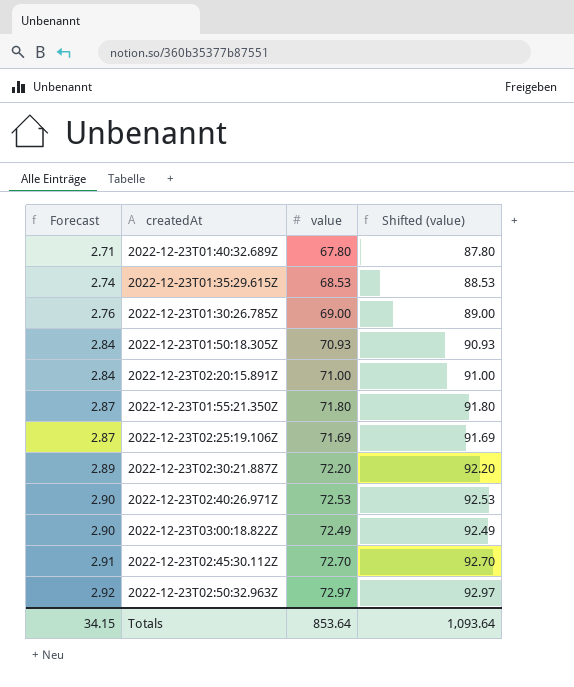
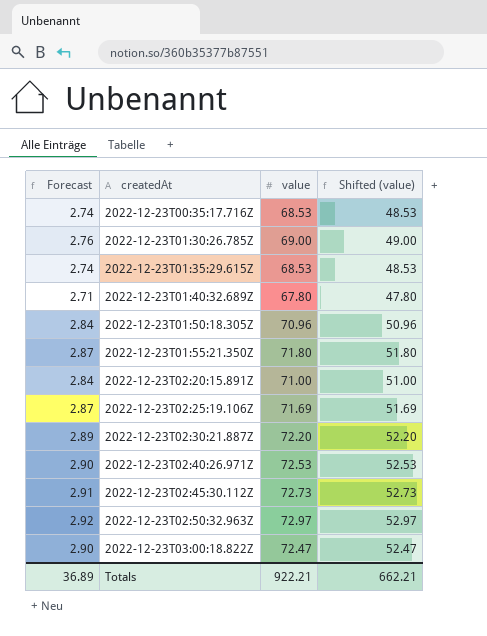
row order: Forecast ascending -> createdAt ascending
column Shifted (value) | formula: [value] + 20 -> [value] - 20
row 2022-12-23T00:35:17.716Z: none -> 2.74 | 68.53 | 48.53
2022-12-23T01:50:18.305Z | value: 70.93 -> 70.96
2022-12-23T02:45:30.112Z | value: 72.70 -> 72.73
2022-12-23T03:00:18.822Z | value: 72.49 -> 72.47
Totals | Forecast: 34.15 -> 36.89
Totals | value: 853.64 -> 922.21
Totals | Shifted (value): 1,093.64 -> 662.21

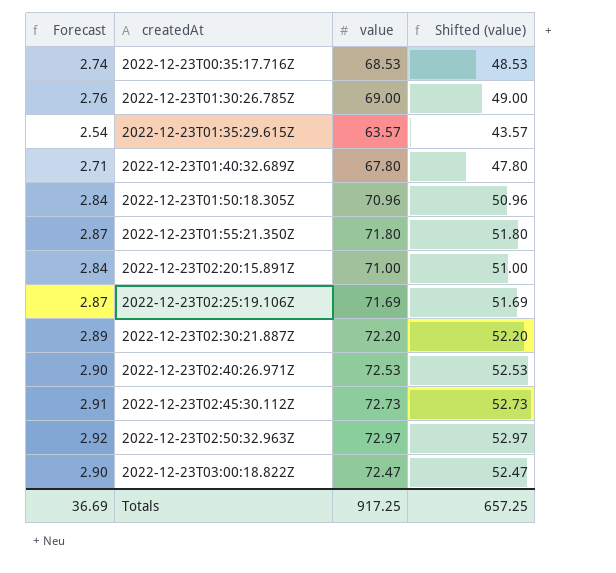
2022-12-23T01:35:29.615Z | Forecast: 2.74 -> 2.54
2022-12-23T01:35:29.615Z | value: 68.53 -> 63.57
2022-12-23T01:35:29.615Z | Shifted (value): 48.53 -> 43.57
Totals | Forecast: 36.89 -> 36.69
Totals | value: 922.21 -> 917.25
Totals | Shifted (value): 662.21 -> 657.25

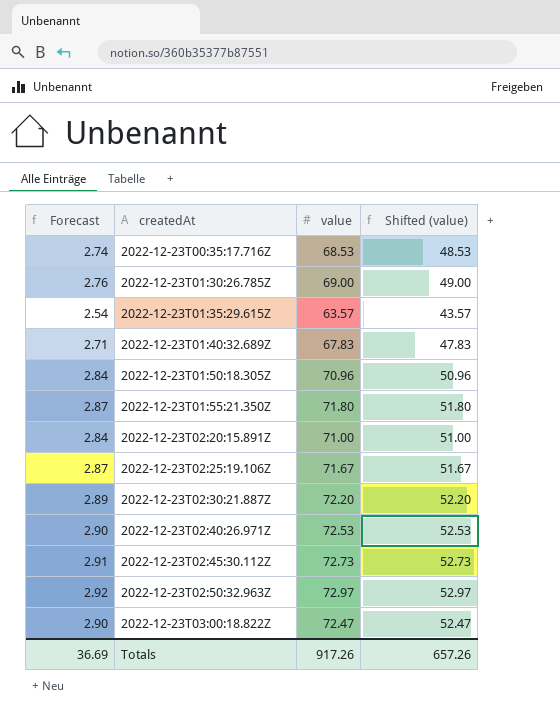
2022-12-23T01:40:32.689Z | value: 67.80 -> 67.83
2022-12-23T01:40:32.689Z | Shifted (value): 47.80 -> 47.83
2022-12-23T02:25:19.106Z | value: 71.69 -> 71.67
2022-12-23T02:25:19.106Z | Shifted (value): 51.69 -> 51.67
Totals | value: 917.25 -> 917.26
Totals | Shifted (value): 657.25 -> 657.26

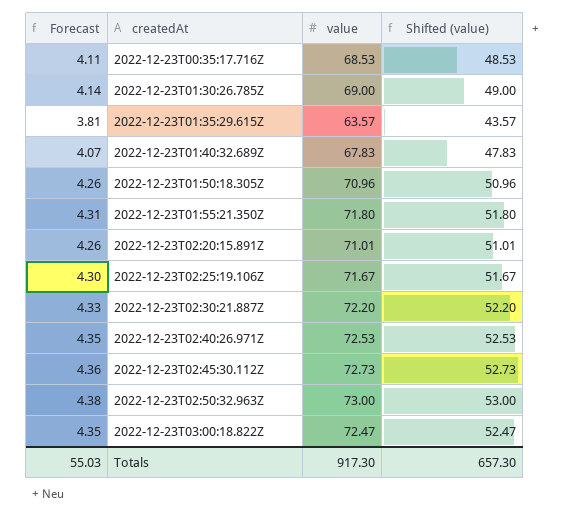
column Forecast | formula: [value] * 0.04 -> [value] * 0.06
2022-12-23T02:20:15.891Z | value: 71.00 -> 71.01
2022-12-23T02:20:15.891Z | Shifted (value): 51.00 -> 51.01
2022-12-23T02:50:32.963Z | value: 72.97 -> 73.00
2022-12-23T02:50:32.963Z | Shifted (value): 52.97 -> 53.00
Totals | Forecast: 36.69 -> 55.03
Totals | value: 917.26 -> 917.30
Totals | Shifted (value): 657.26 -> 657.30

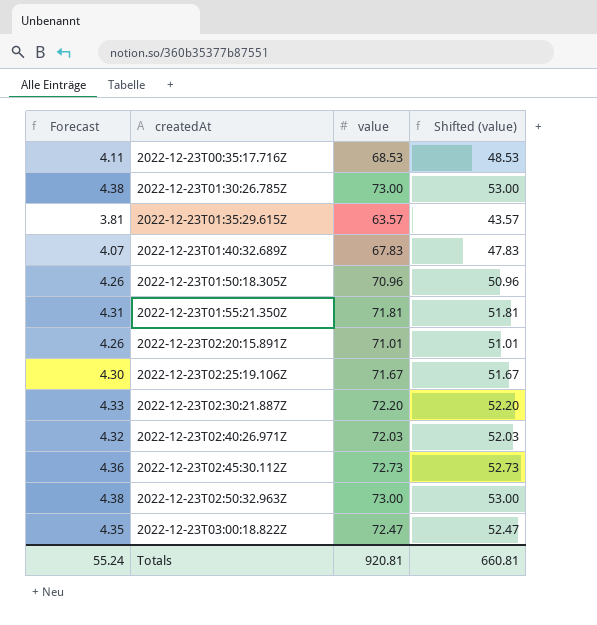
2022-12-23T01:30:26.785Z | Forecast: 4.14 -> 4.38
2022-12-23T01:30:26.785Z | value: 69.00 -> 73.00
2022-12-23T01:30:26.785Z | Shifted (value): 49.00 -> 53.00
2022-12-23T01:55:21.350Z | value: 71.80 -> 71.81
2022-12-23T01:55:21.350Z | Shifted (value): 51.80 -> 51.81
2022-12-23T02:40:26.971Z | Forecast: 4.35 -> 4.32
2022-12-23T02:40:26.971Z | value: 72.53 -> 72.03
2022-12-23T02:40:26.971Z | Shifted (value): 52.53 -> 52.03
Totals | Forecast: 55.03 -> 55.24
Totals | value: 917.30 -> 920.81
Totals | Shifted (value): 657.30 -> 660.81

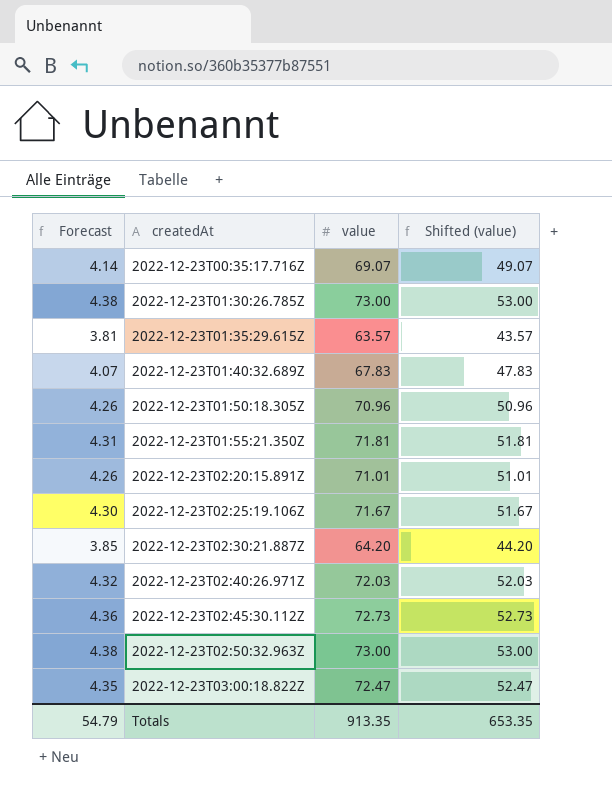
2022-12-23T00:35:17.716Z | Forecast: 4.11 -> 4.14
2022-12-23T00:35:17.716Z | value: 68.53 -> 69.07
2022-12-23T00:35:17.716Z | Shifted (value): 48.53 -> 49.07
2022-12-23T02:30:21.887Z | Forecast: 4.33 -> 3.85
2022-12-23T02:30:21.887Z | value: 72.20 -> 64.20
2022-12-23T02:30:21.887Z | Shifted (value): 52.20 -> 44.20
Totals | Forecast: 55.24 -> 54.79
Totals | value: 920.81 -> 913.35
Totals | Shifted (value): 660.81 -> 653.35

